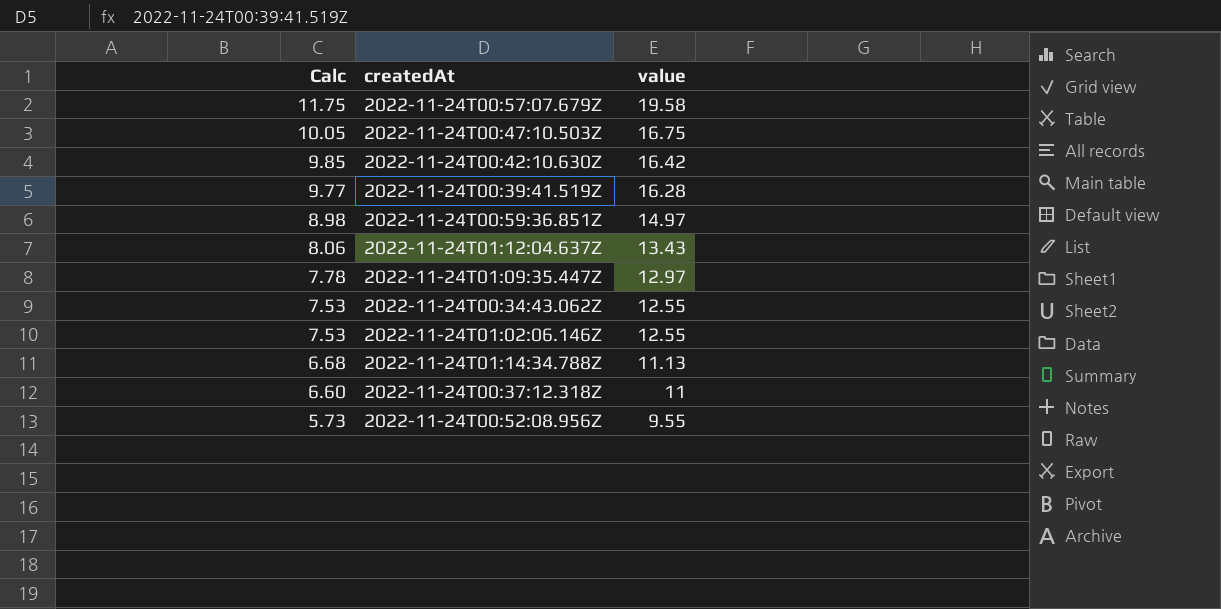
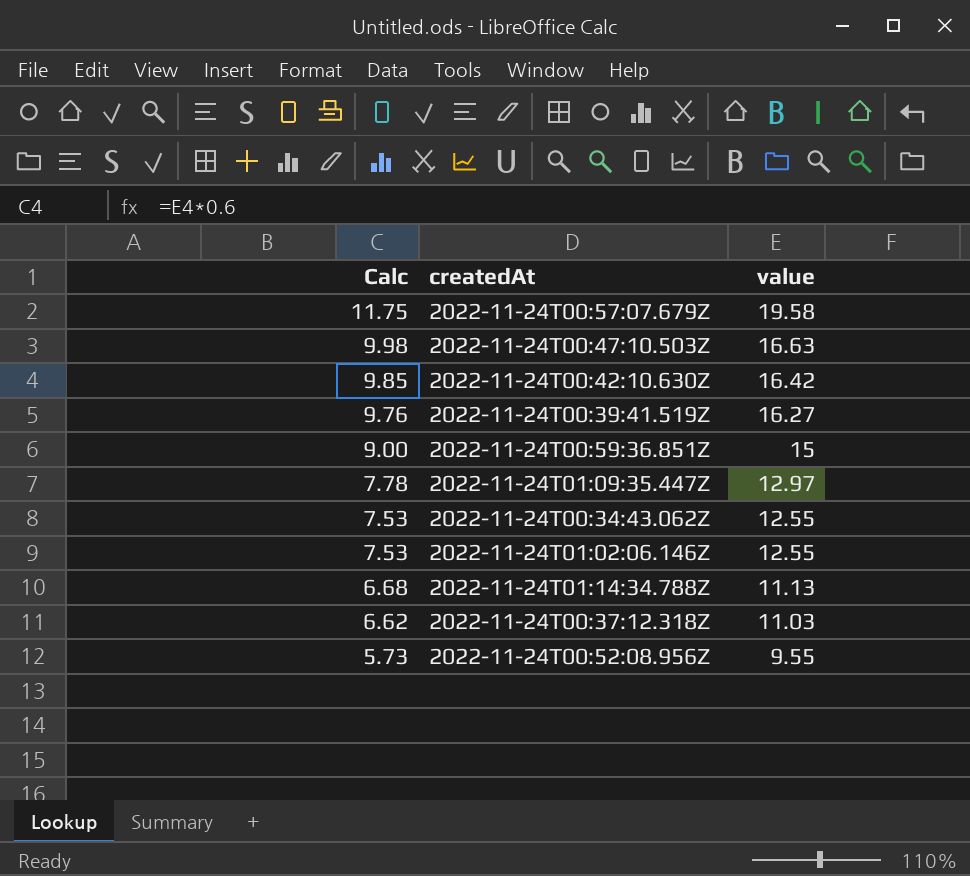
row 2022-11-24T01:12:04.637Z: 8.06 | 13.43 -> none
2022-11-24T00:47:10.503Z | Calc: 10.05 -> 9.98
2022-11-24T00:47:10.503Z | value: 16.75 -> 16.63
2022-11-24T00:39:41.519Z | Calc: 9.77 -> 9.76
2022-11-24T00:39:41.519Z | value: 16.28 -> 16.27
2022-11-24T00:59:36.851Z | Calc: 8.98 -> 9.00
2022-11-24T00:59:36.851Z | value: 14.97 -> 15
2022-11-24T00:37:12.318Z | Calc: 6.60 -> 6.62
2022-11-24T00:37:12.318Z | value: 11 -> 11.03

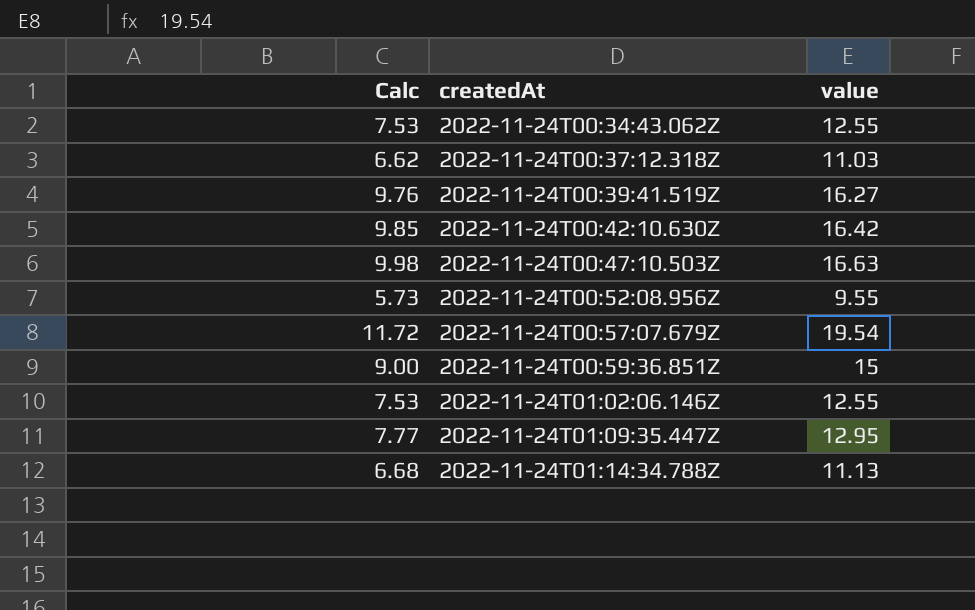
row order: Calc descending -> createdAt ascending
2022-11-24T00:57:07.679Z | Calc: 11.75 -> 11.72
2022-11-24T00:57:07.679Z | value: 19.58 -> 19.54
2022-11-24T01:09:35.447Z | Calc: 7.78 -> 7.77
2022-11-24T01:09:35.447Z | value: 12.97 -> 12.95

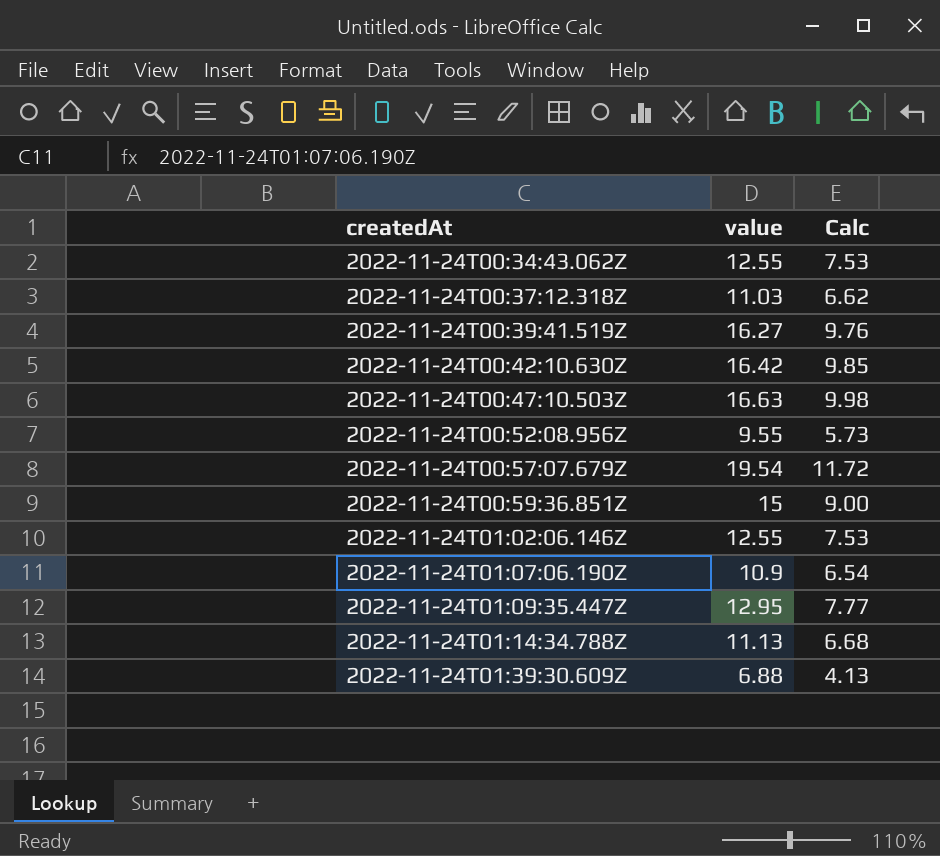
column Calc | position: 1 -> 3
row 2022-11-24T01:07:06.190Z: none -> 10.9 | 6.54
row 2022-11-24T01:39:30.609Z: none -> 6.88 | 4.13

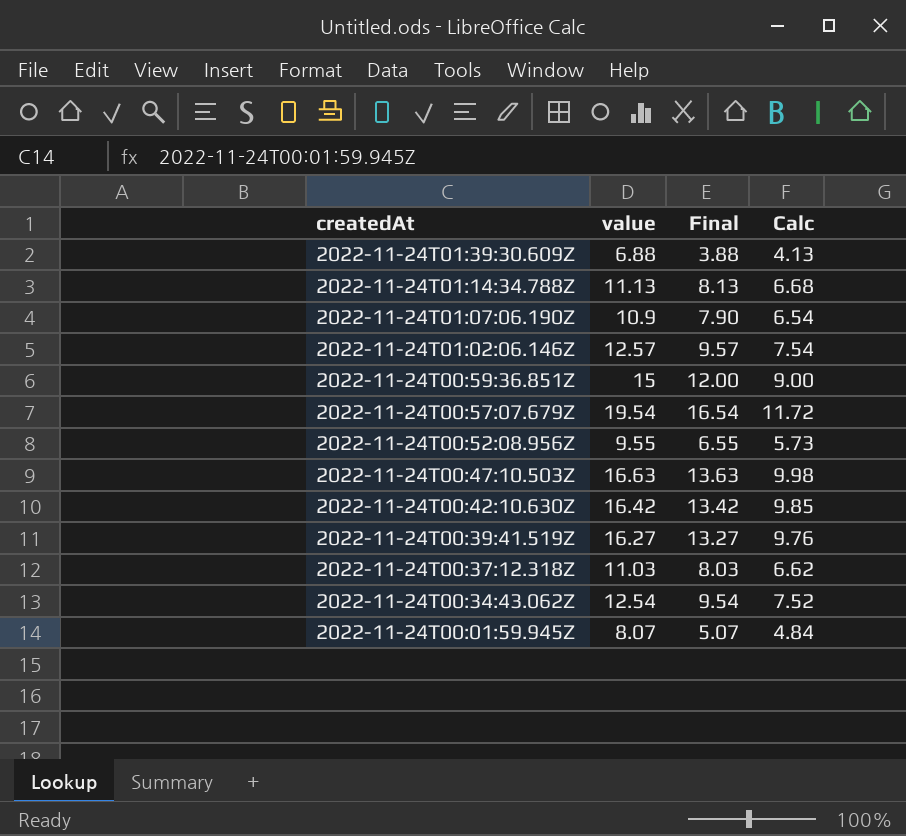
row order: createdAt ascending -> createdAt descending
column Final | formula: none -> [value] - 3
row 2022-11-24T01:09:35.447Z: 12.95 | 7.77 -> none
2022-11-24T01:02:06.146Z | value: 12.55 -> 12.57
2022-11-24T01:02:06.146Z | Calc: 7.53 -> 7.54
2022-11-24T00:34:43.062Z | value: 12.55 -> 12.54
2022-11-24T00:34:43.062Z | Calc: 7.53 -> 7.52
row 2022-11-24T00:01:59.945Z: none -> 8.07 | 5.07 | 4.84

